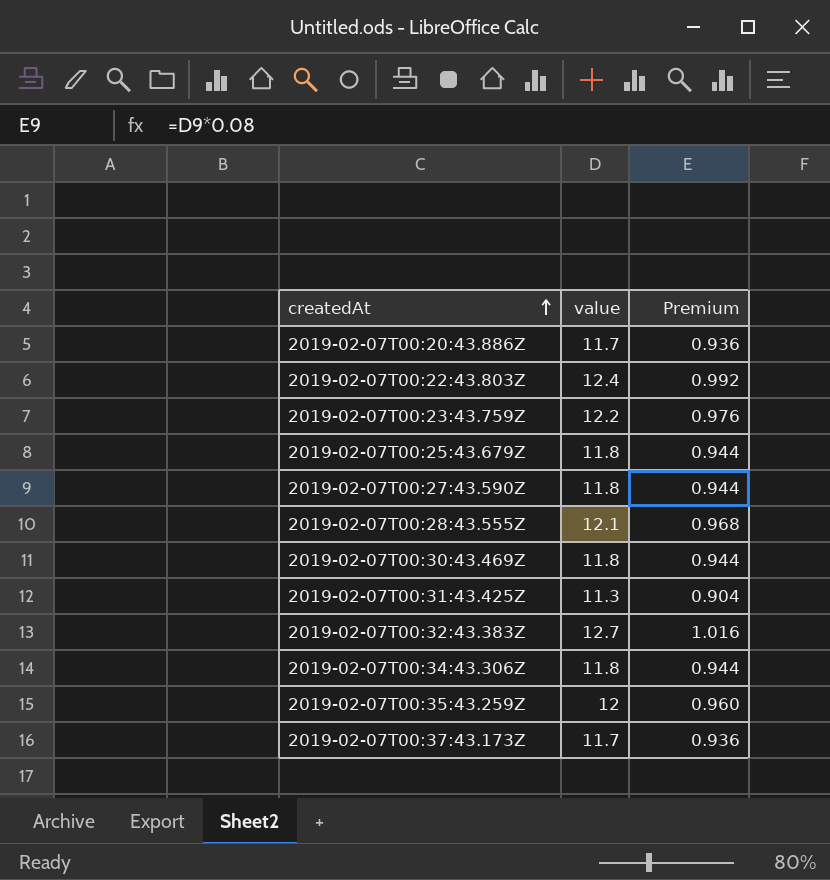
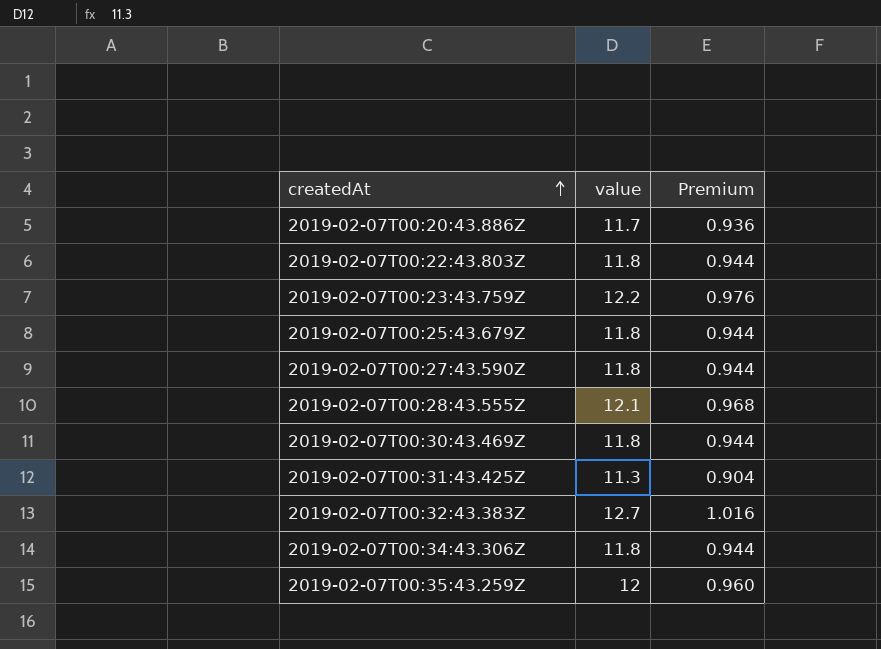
row 2019-02-07T00:37:43.173Z: 11.7 | 0.936 -> none
2019-02-07T00:22:43.803Z | value: 12.4 -> 11.8
2019-02-07T00:22:43.803Z | Premium: 0.992 -> 0.944

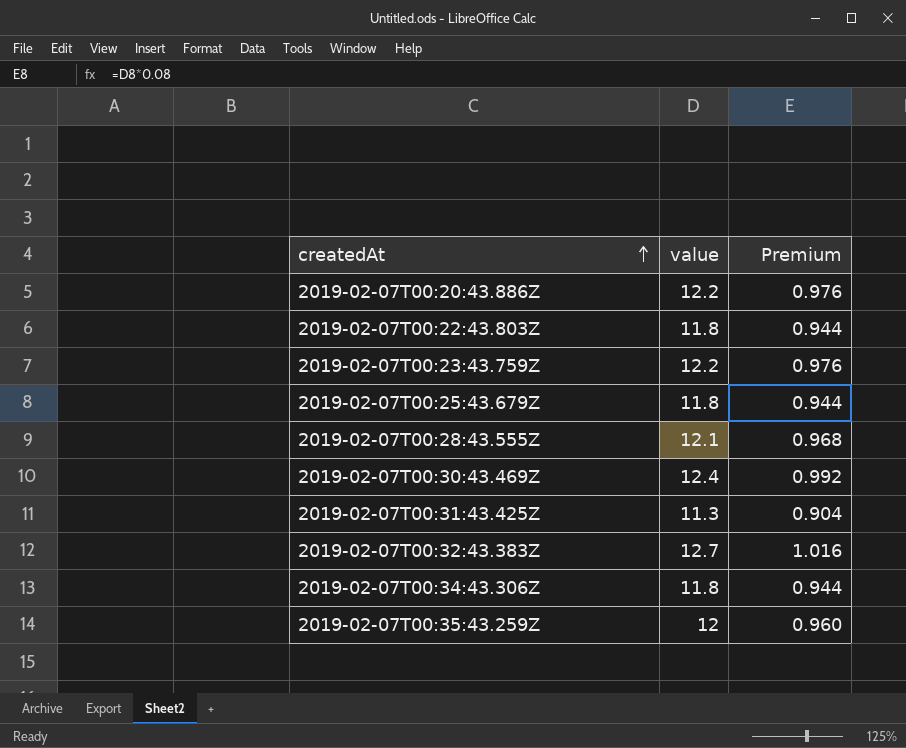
row 2019-02-07T00:27:43.590Z: 11.8 | 0.944 -> none
2019-02-07T00:20:43.886Z | value: 11.7 -> 12.2
2019-02-07T00:20:43.886Z | Premium: 0.936 -> 0.976
2019-02-07T00:30:43.469Z | value: 11.8 -> 12.4
2019-02-07T00:30:43.469Z | Premium: 0.944 -> 0.992

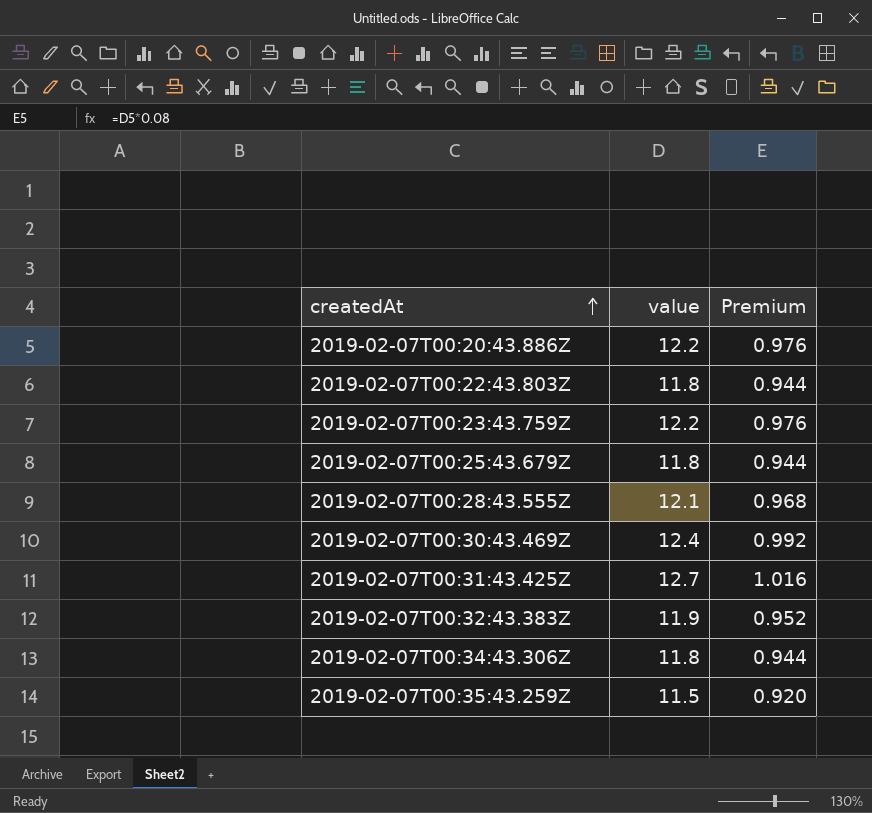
2019-02-07T00:31:43.425Z | value: 11.3 -> 12.7
2019-02-07T00:31:43.425Z | Premium: 0.904 -> 1.016
2019-02-07T00:32:43.383Z | value: 12.7 -> 11.9
2019-02-07T00:32:43.383Z | Premium: 1.016 -> 0.952
2019-02-07T00:35:43.259Z | value: 12 -> 11.5
2019-02-07T00:35:43.259Z | Premium: 0.960 -> 0.920

